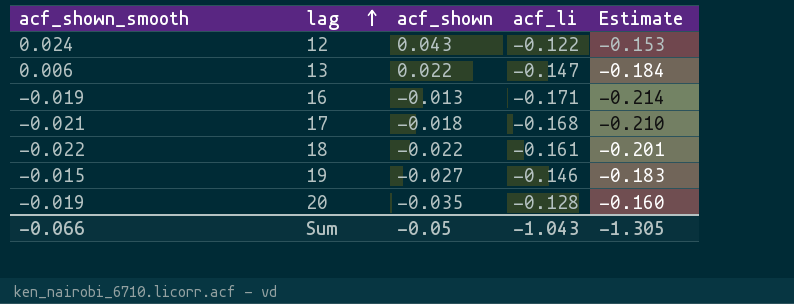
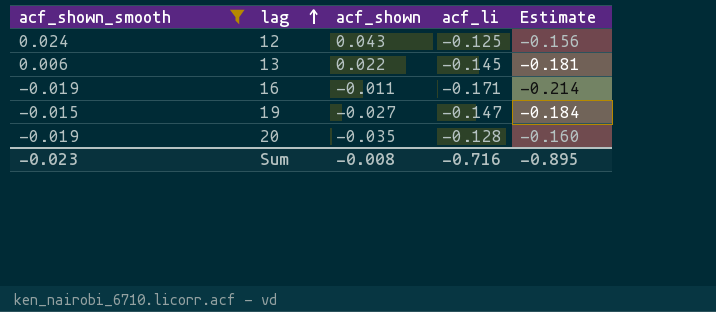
filter: none -> acf_shown_smooth >= -0.019
12 | acf_li: -0.122 -> -0.125
12 | Estimate: -0.153 -> -0.156
13 | acf_li: -0.147 -> -0.145
13 | Estimate: -0.184 -> -0.181
16 | acf_shown: -0.013 -> -0.011
19 | acf_li: -0.146 -> -0.147
19 | Estimate: -0.183 -> -0.184
Sum | acf_shown_smooth: -0.066 -> -0.023
Sum | acf_shown: -0.05 -> -0.008
Sum | acf_li: -1.043 -> -0.716
Sum | Estimate: -1.305 -> -0.895

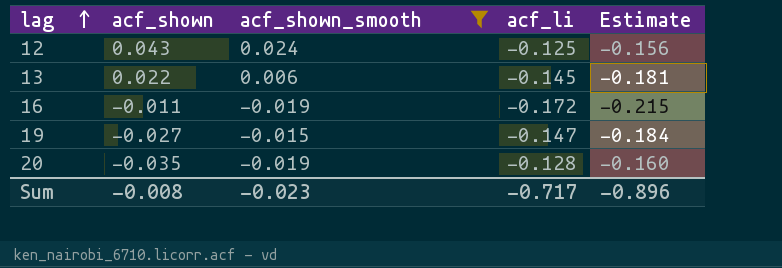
column acf_shown_smooth | position: 1 -> 3
16 | acf_li: -0.171 -> -0.172
16 | Estimate: -0.214 -> -0.215
Sum | acf_li: -0.716 -> -0.717
Sum | Estimate: -0.895 -> -0.896

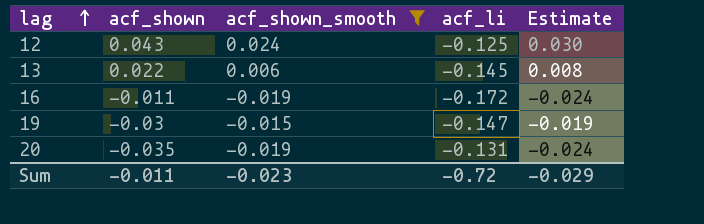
column Estimate | formula: [acf_li] * 1.25 -> [acf_shown_smooth] * 1.25
19 | acf_shown: -0.027 -> -0.03
20 | acf_li: -0.128 -> -0.131
Sum | acf_shown: -0.008 -> -0.011
Sum | acf_li: -0.717 -> -0.72
Sum | Estimate: -0.896 -> -0.029

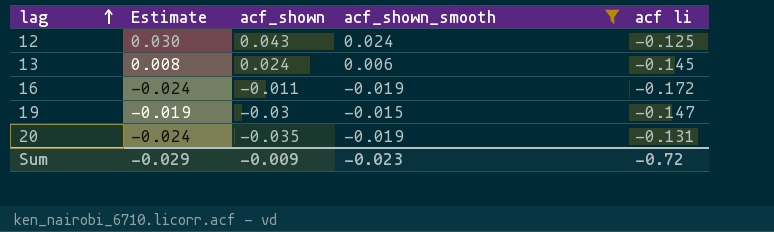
column Estimate | position: 5 -> 2
column name: acf_li -> acf li
13 | acf_shown: 0.022 -> 0.024
Sum | acf_shown: -0.011 -> -0.009

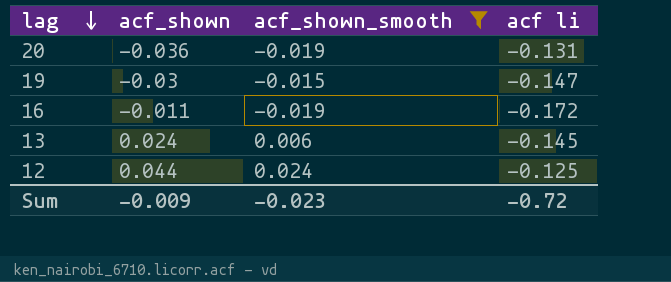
row order: lag ascending -> lag descending
column Estimate | formula: [acf_shown_smooth] * 1.25 -> none
20 | acf_shown: -0.035 -> -0.036
12 | acf_shown: 0.043 -> 0.044

